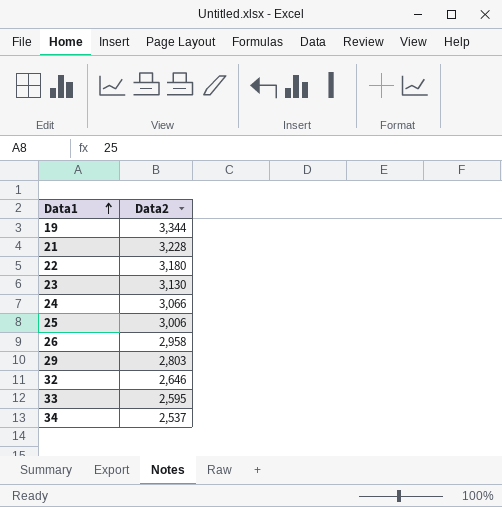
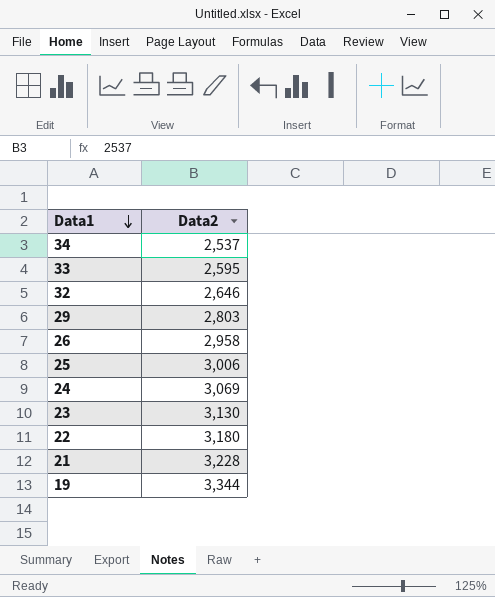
row order: Data1 ascending -> Data1 descending
24 | Data2: 3,066 -> 3,069

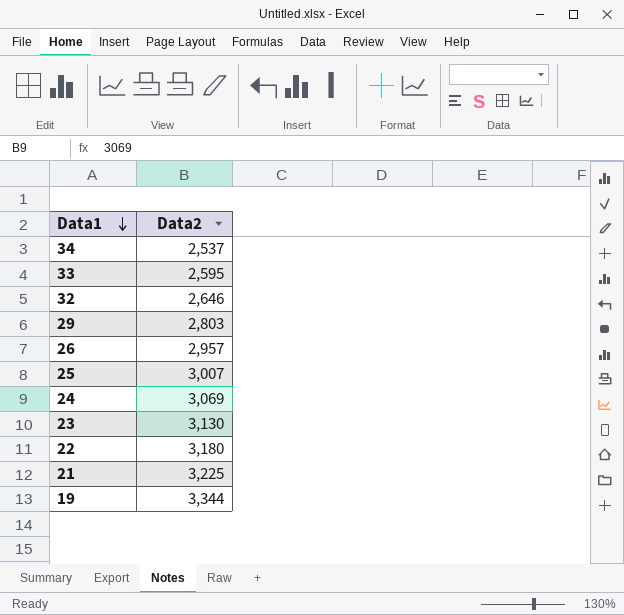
26 | Data2: 2,958 -> 2,957
25 | Data2: 3,006 -> 3,007
21 | Data2: 3,228 -> 3,225

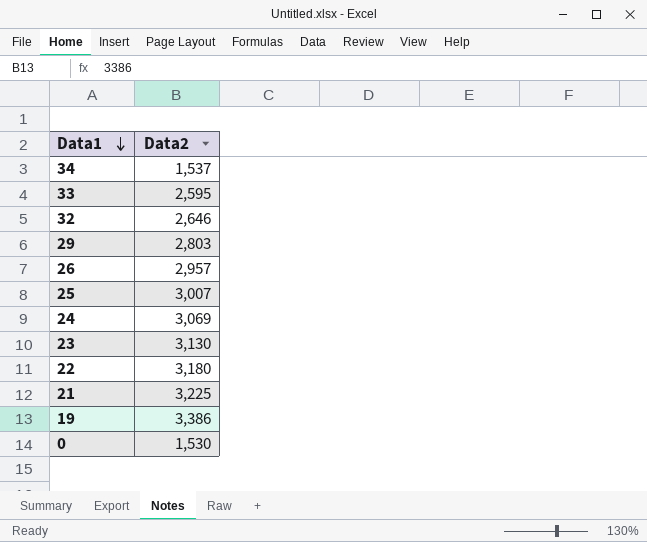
34 | Data2: 2,537 -> 1,537
19 | Data2: 3,344 -> 3,386
row 0: none -> 1,530

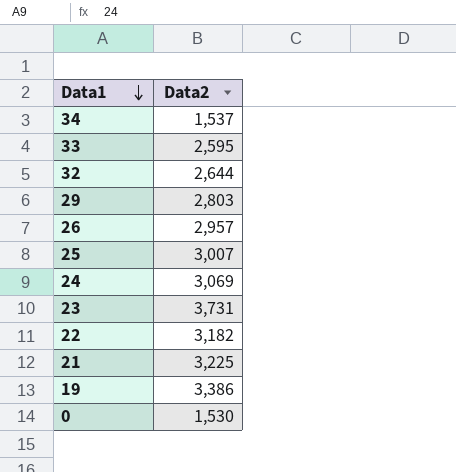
32 | Data2: 2,646 -> 2,644
23 | Data2: 3,130 -> 3,731
22 | Data2: 3,180 -> 3,182

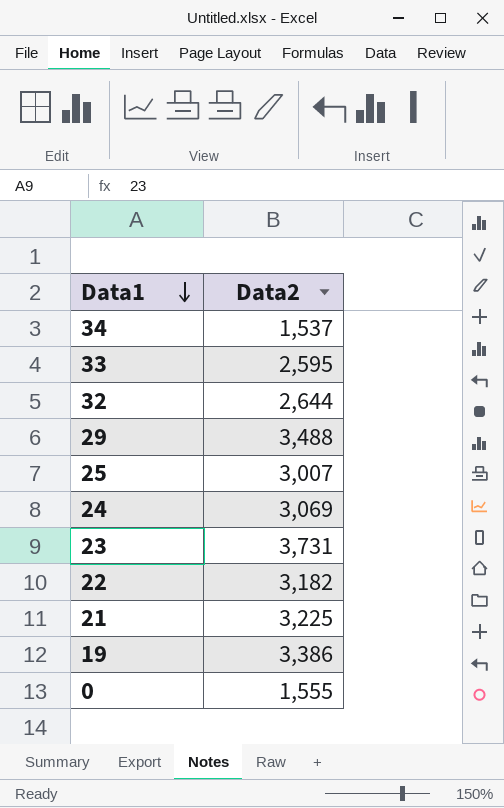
row 26: 2,957 -> none
29 | Data2: 2,803 -> 3,488
0 | Data2: 1,530 -> 1,555

